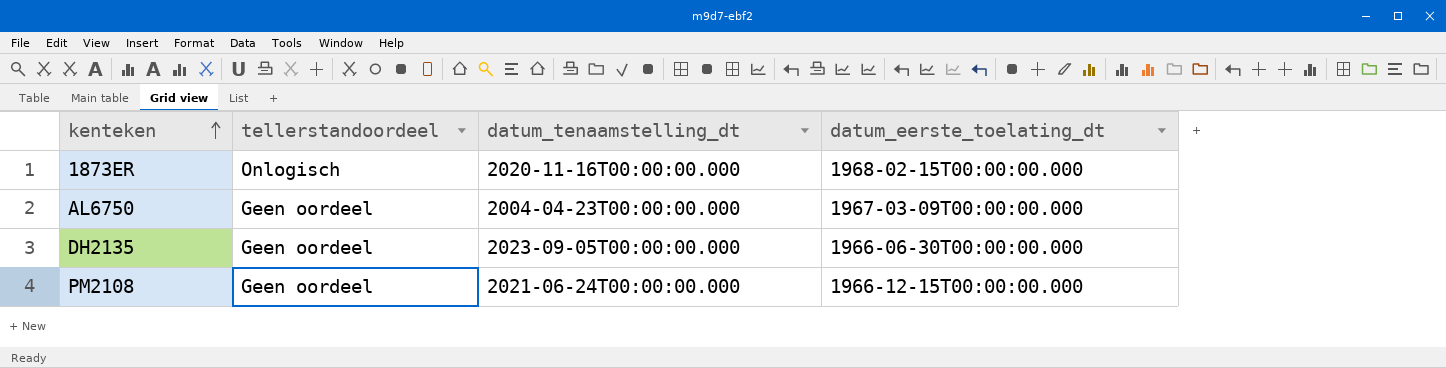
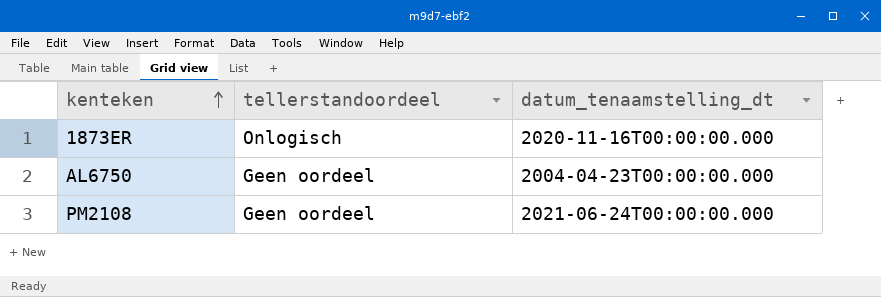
column datum_eerste_toelating_dt | position: 4 -> none
row DH2135: Geen oordeel | 2023-09-05T00:00:00.000 | 1966-06-30T00:00:00.000 -> none

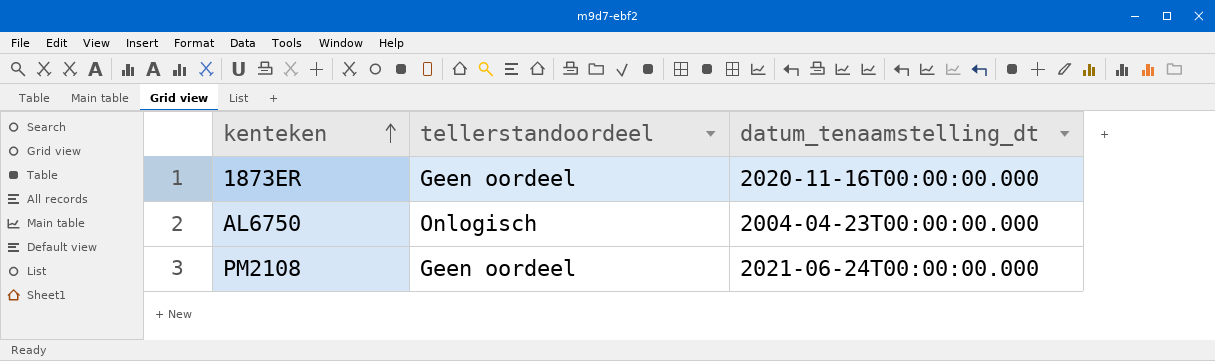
1873ER | tellerstandoordeel: Onlogisch -> Geen oordeel
AL6750 | tellerstandoordeel: Geen oordeel -> Onlogisch

